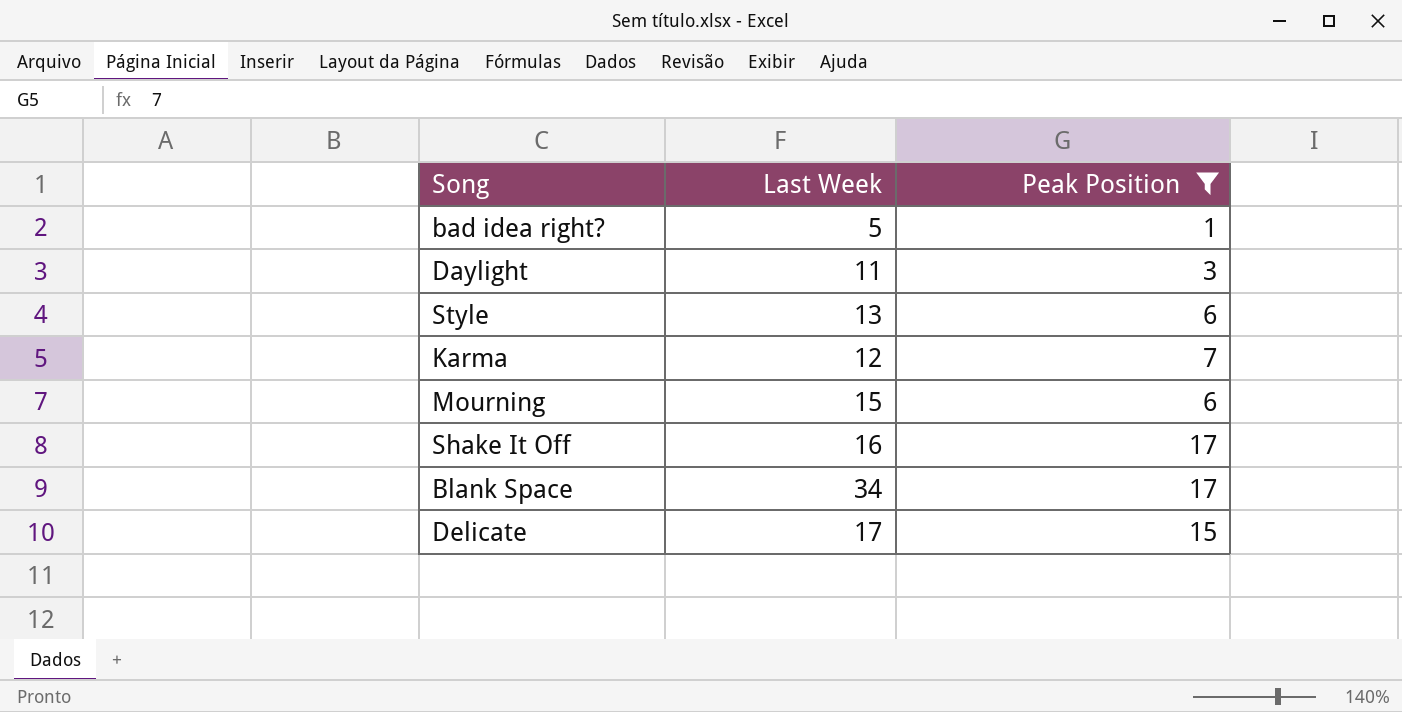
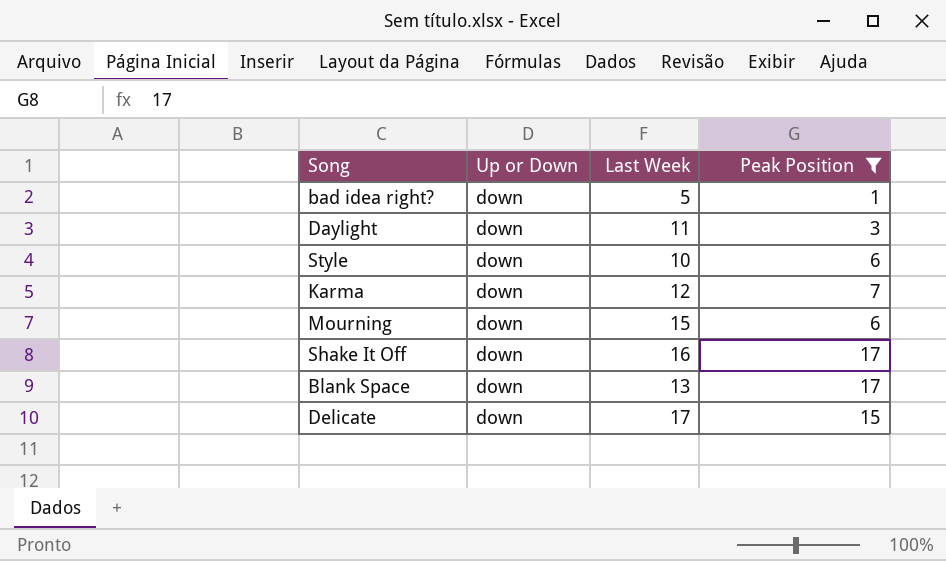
column Up or Down | position: none -> 2
Style | Last Week: 13 -> 10
Blank Space | Last Week: 34 -> 13

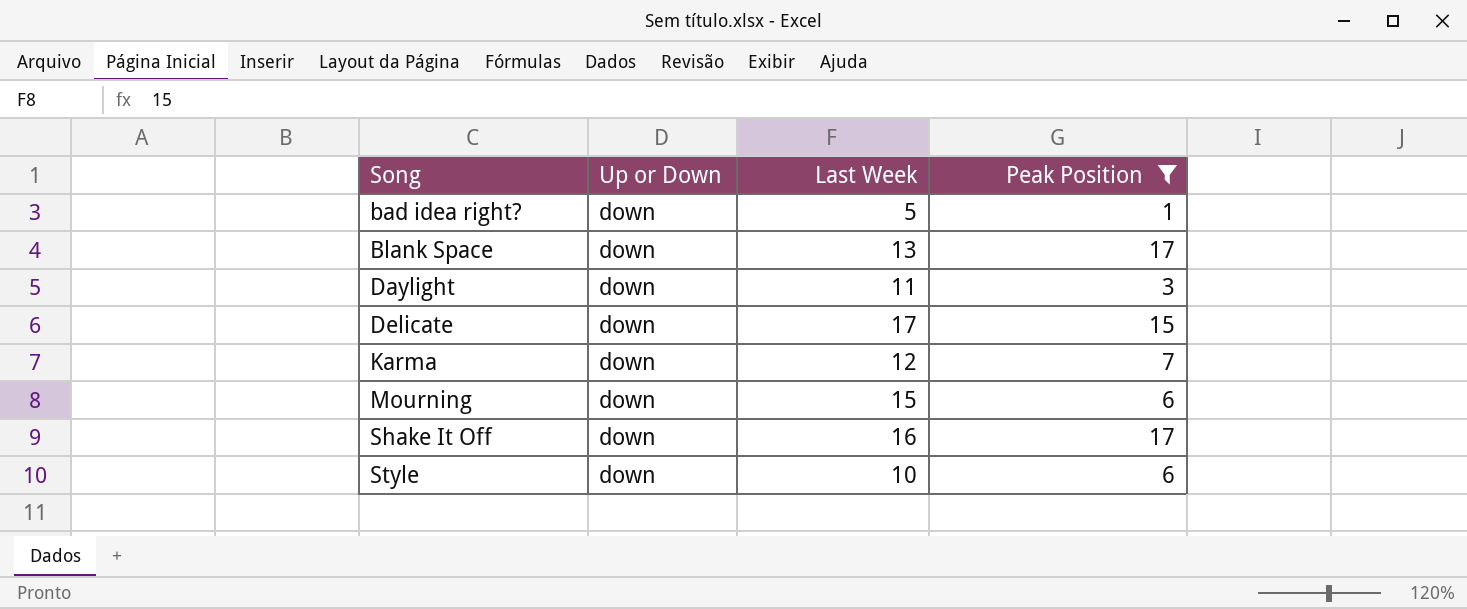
row order: none -> Song ascending

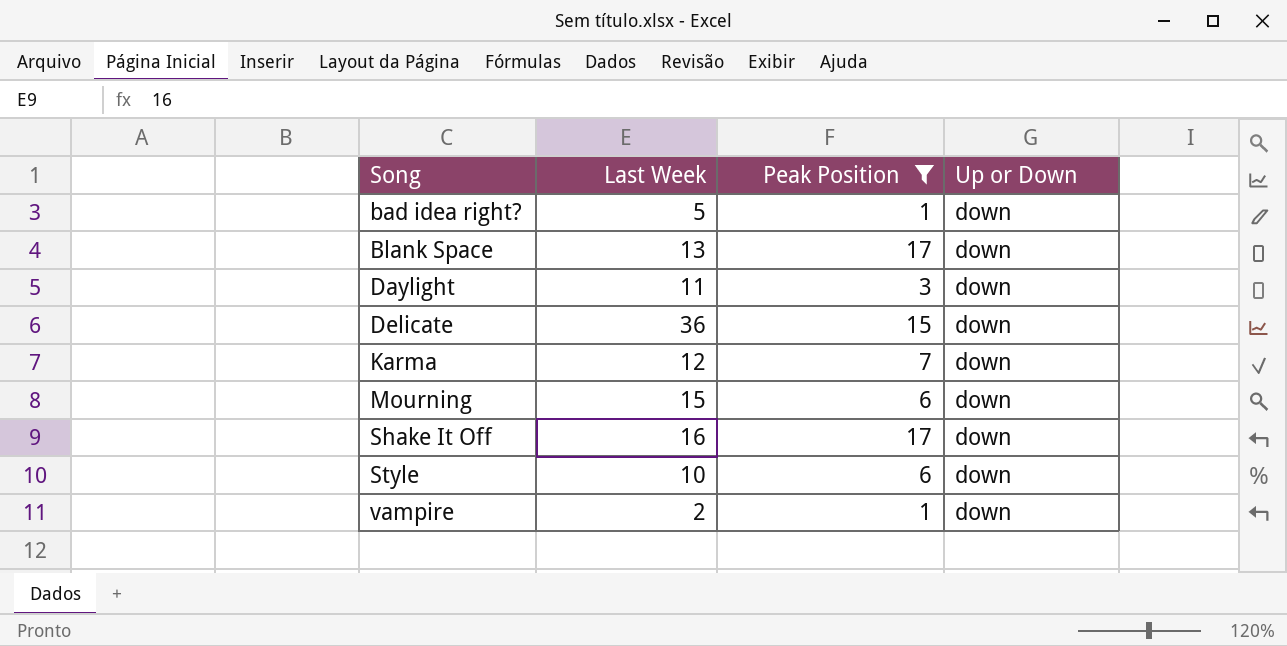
column Up or Down | position: 2 -> 4
Delicate | Last Week: 17 -> 36
row vampire: none -> 2 | 1 | down

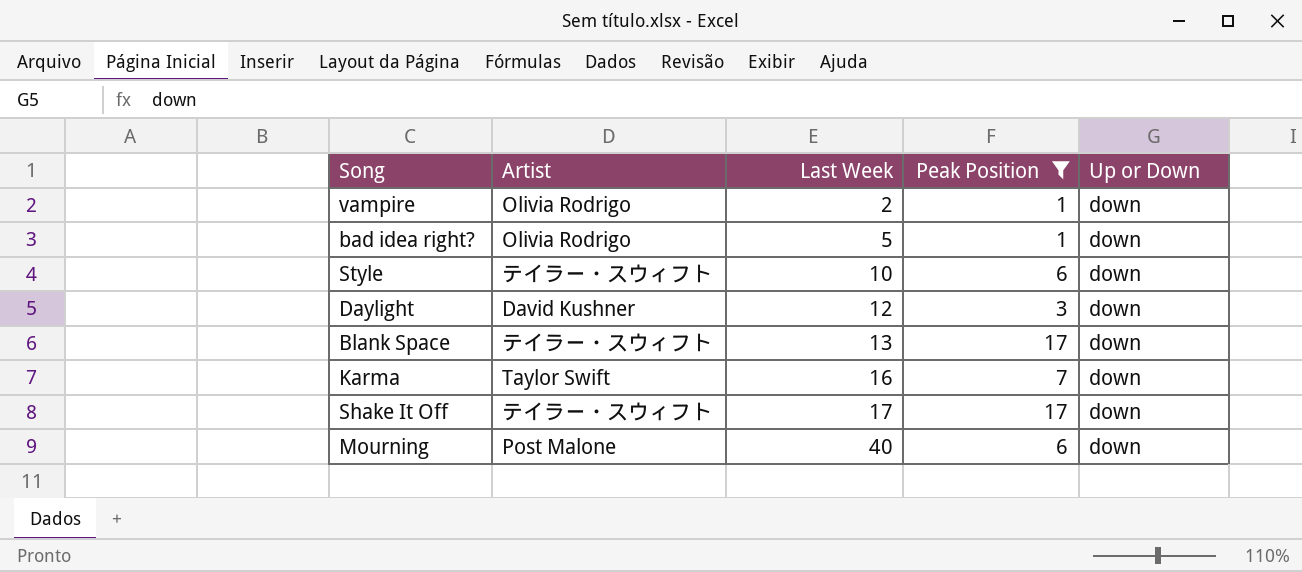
row order: Song ascending -> Last Week ascending
column Artist | position: none -> 2
row Delicate: 36 | 15 | down -> none
Daylight | Last Week: 11 -> 12
Karma | Last Week: 12 -> 16
Shake It Off | Last Week: 16 -> 17
Mourning | Last Week: 15 -> 40

